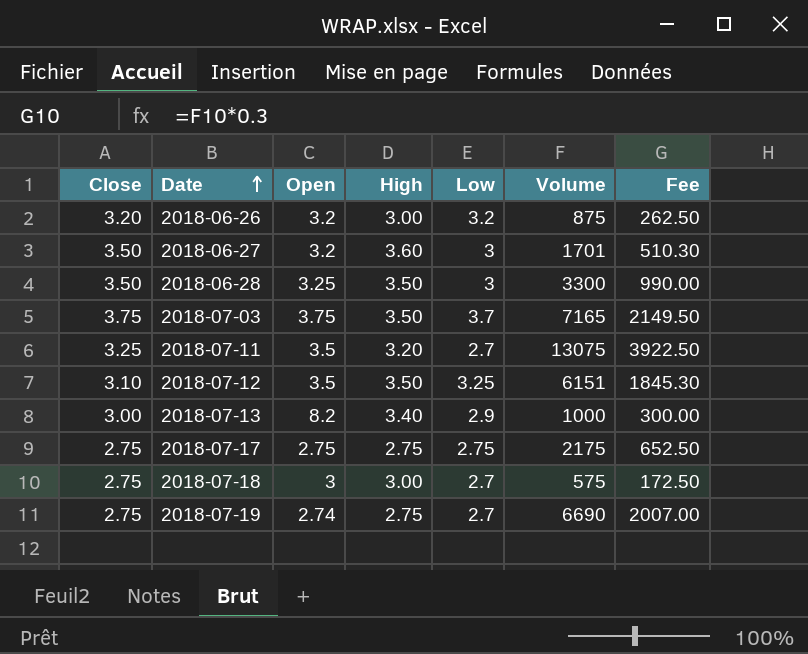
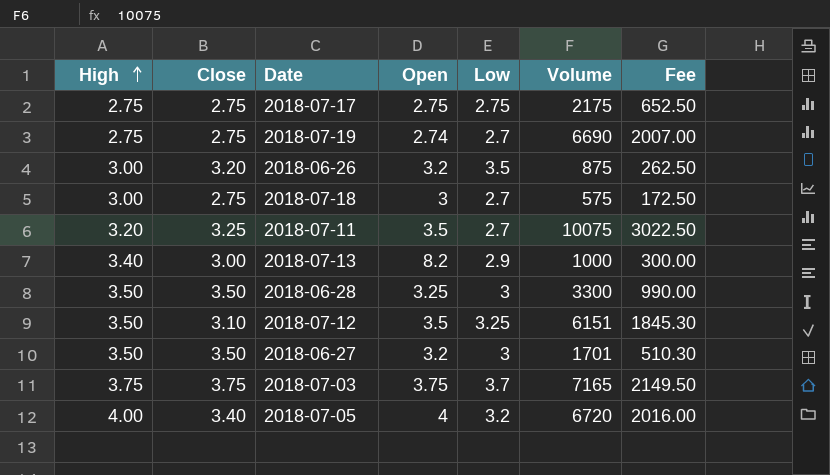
row order: Date ascending -> High ascending
column High | position: 4 -> 1
2018-06-26 | Low: 3.2 -> 3.5
2018-07-11 | Volume: 13075 -> 10075
2018-07-11 | Fee: 3922.50 -> 3022.50
2018-06-27 | High: 3.60 -> 3.50
2018-07-03 | High: 3.50 -> 3.75
row 2018-07-05: none -> 4.00 | 3.40 | 4 | 3.2 | 6720 | 2016.00

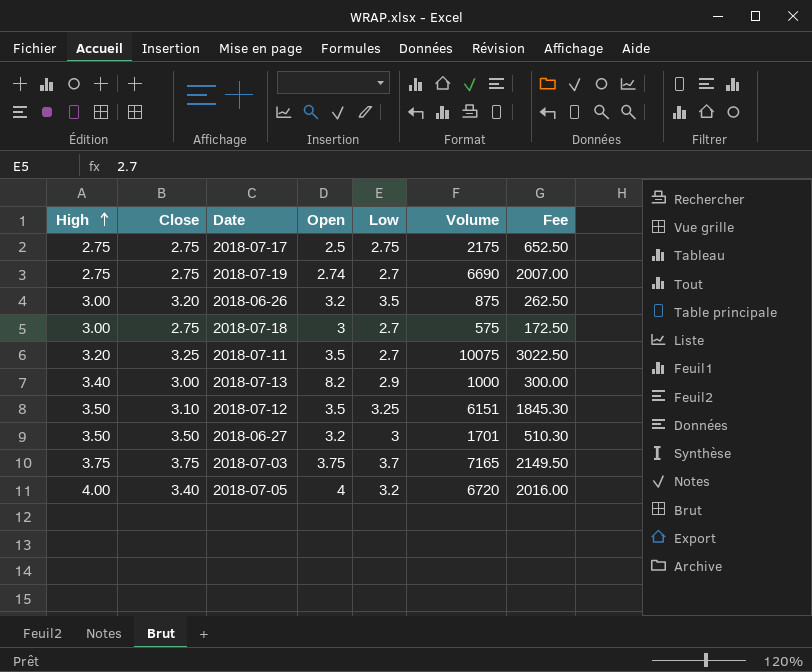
row 2018-06-28: 3.50 | 3.50 | 3.25 | 3 | 3300 | 990.00 -> none
2018-07-17 | Open: 2.75 -> 2.5

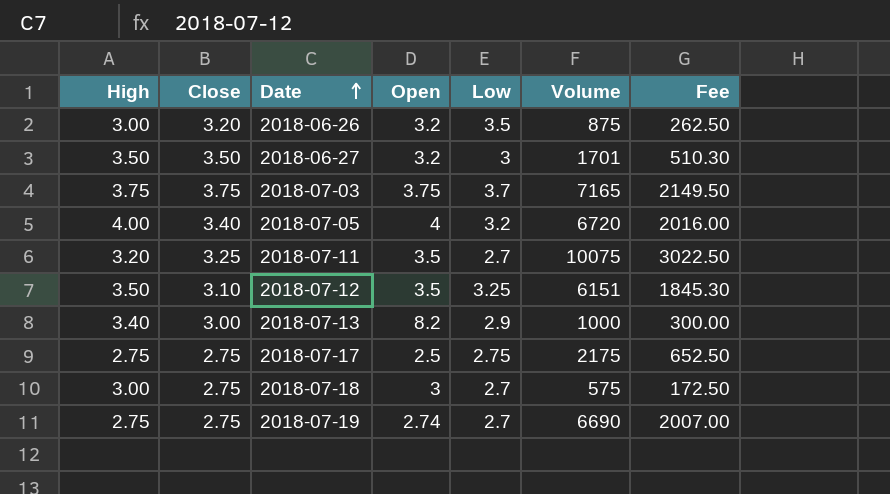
row order: High ascending -> Date ascending

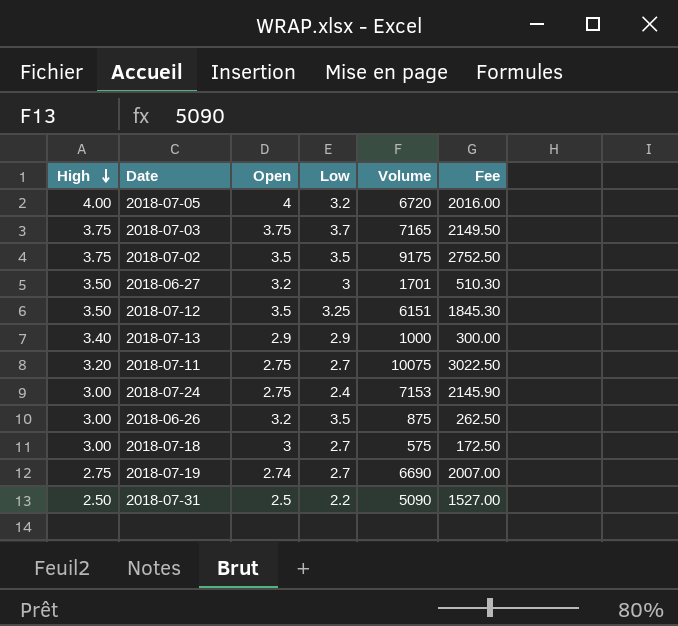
row order: Date ascending -> High descending
column Close | position: 2 -> none
row 2018-07-17: 2.75 | 2.75 | 2.5 | 2.75 | 2175 | 652.50 -> none
row 2018-07-02: none -> 3.75 | 3.5 | 3.5 | 9175 | 2752.50
2018-07-13 | Open: 8.2 -> 2.9
2018-07-11 | Open: 3.5 -> 2.75
row 2018-07-24: none -> 3.00 | 2.75 | 2.4 | 7153 | 2145.90
row 2018-07-31: none -> 2.50 | 2.5 | 2.2 | 5090 | 1527.00

